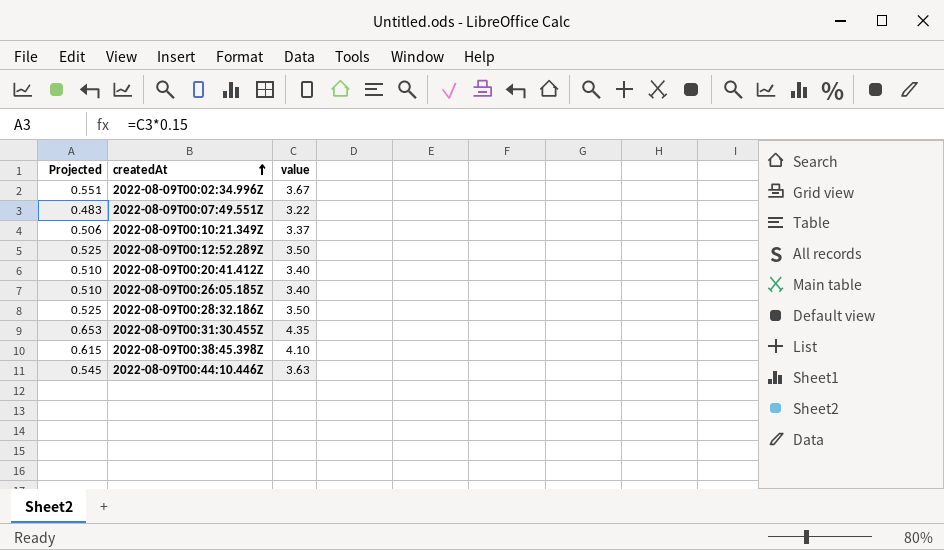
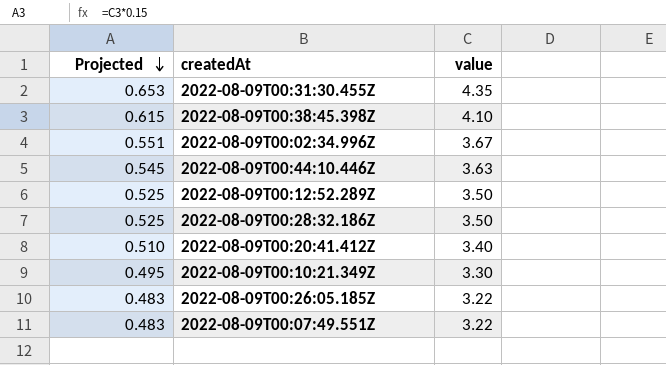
row order: createdAt ascending -> Projected descending
2022-08-09T00:10:21.349Z | Projected: 0.506 -> 0.495
2022-08-09T00:10:21.349Z | value: 3.37 -> 3.30
2022-08-09T00:26:05.185Z | Projected: 0.510 -> 0.483
2022-08-09T00:26:05.185Z | value: 3.40 -> 3.22

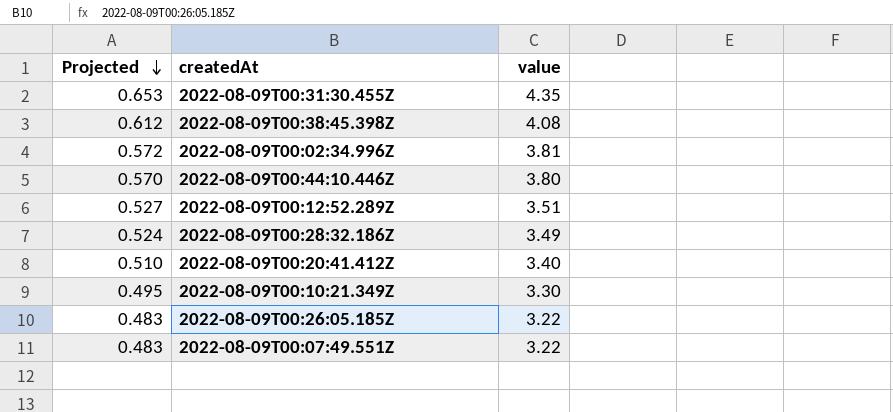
2022-08-09T00:38:45.398Z | Projected: 0.615 -> 0.612
2022-08-09T00:38:45.398Z | value: 4.10 -> 4.08
2022-08-09T00:02:34.996Z | Projected: 0.551 -> 0.572
2022-08-09T00:02:34.996Z | value: 3.67 -> 3.81
2022-08-09T00:44:10.446Z | Projected: 0.545 -> 0.570
2022-08-09T00:44:10.446Z | value: 3.63 -> 3.80
2022-08-09T00:12:52.289Z | Projected: 0.525 -> 0.527
2022-08-09T00:12:52.289Z | value: 3.50 -> 3.51
2022-08-09T00:28:32.186Z | Projected: 0.525 -> 0.524
2022-08-09T00:28:32.186Z | value: 3.50 -> 3.49

